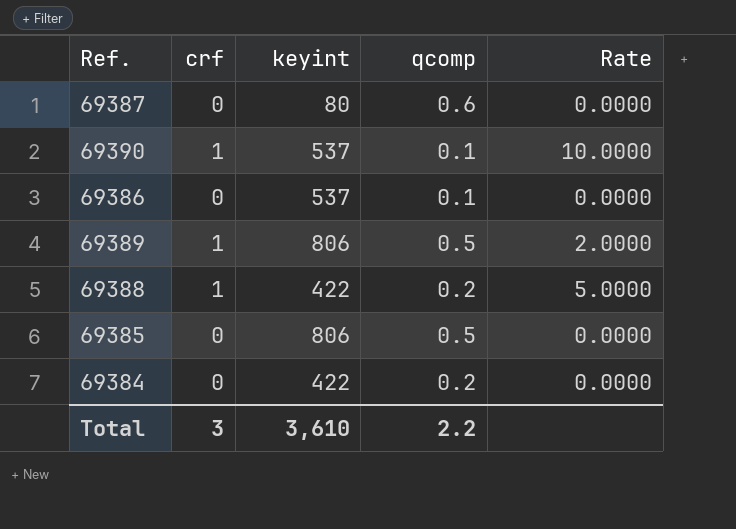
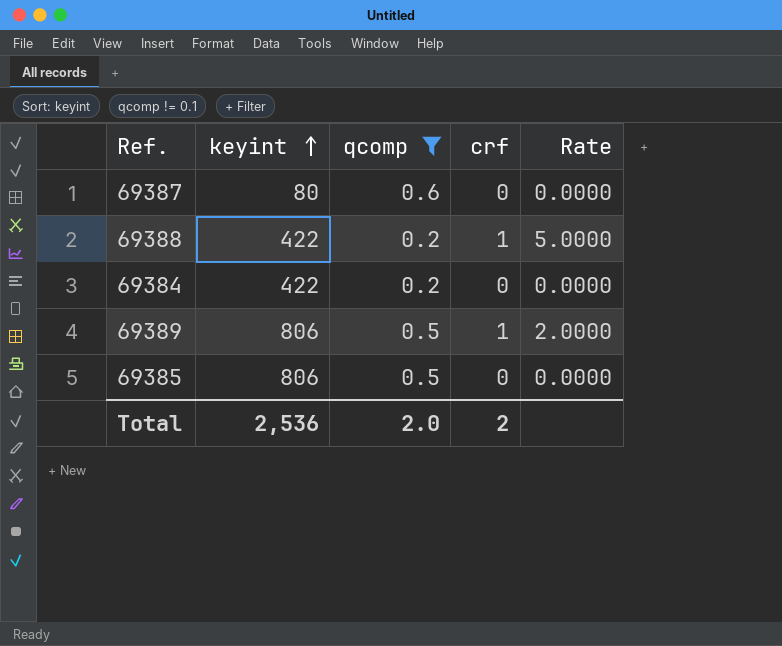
filter: none -> qcomp != 0.1
row order: none -> keyint ascending
column crf | position: 2 -> 4
Total | keyint: 3,610 -> 2,536
Total | qcomp: 2.2 -> 2.0
Total | crf: 3 -> 2

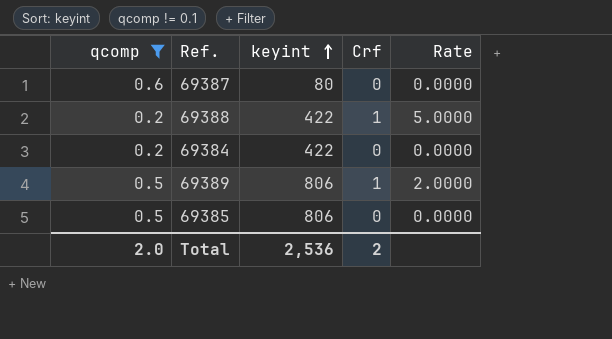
column qcomp | position: 3 -> 1
column name: crf -> Crf

